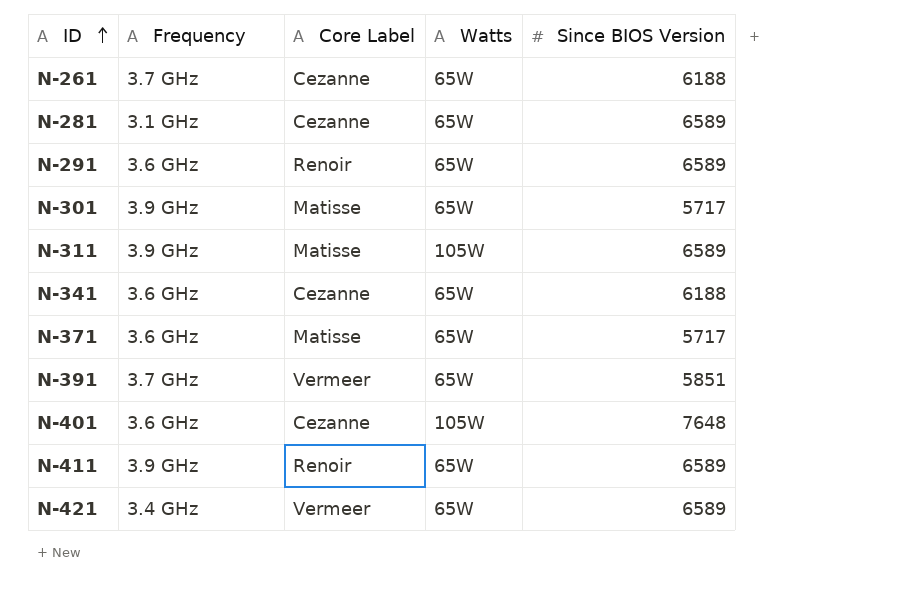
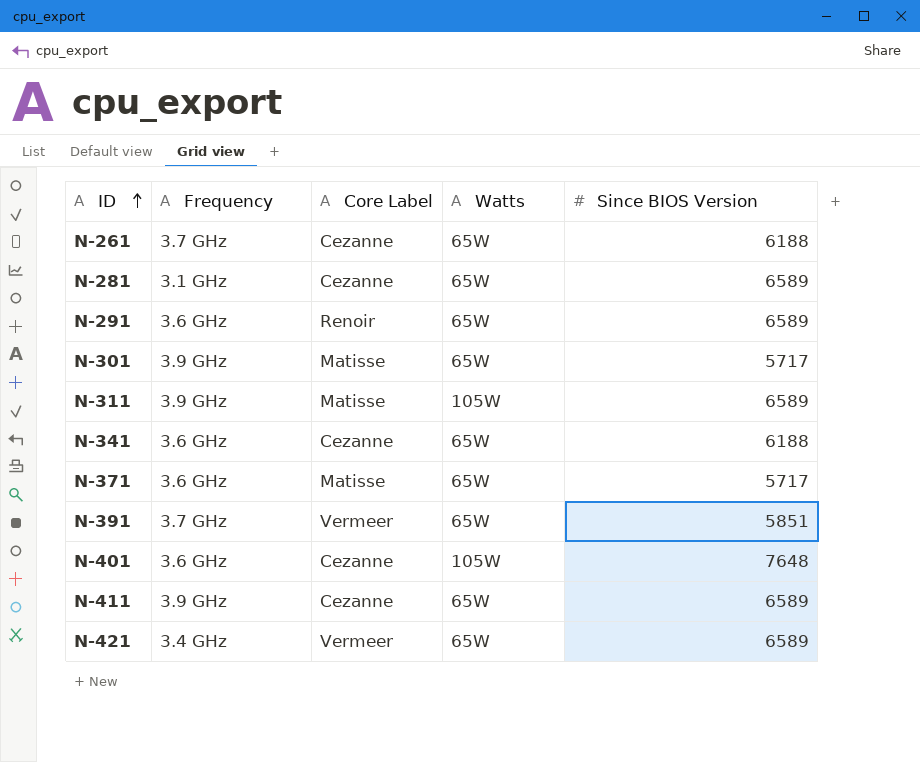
N-411 | Core Label: Renoir -> Cezanne

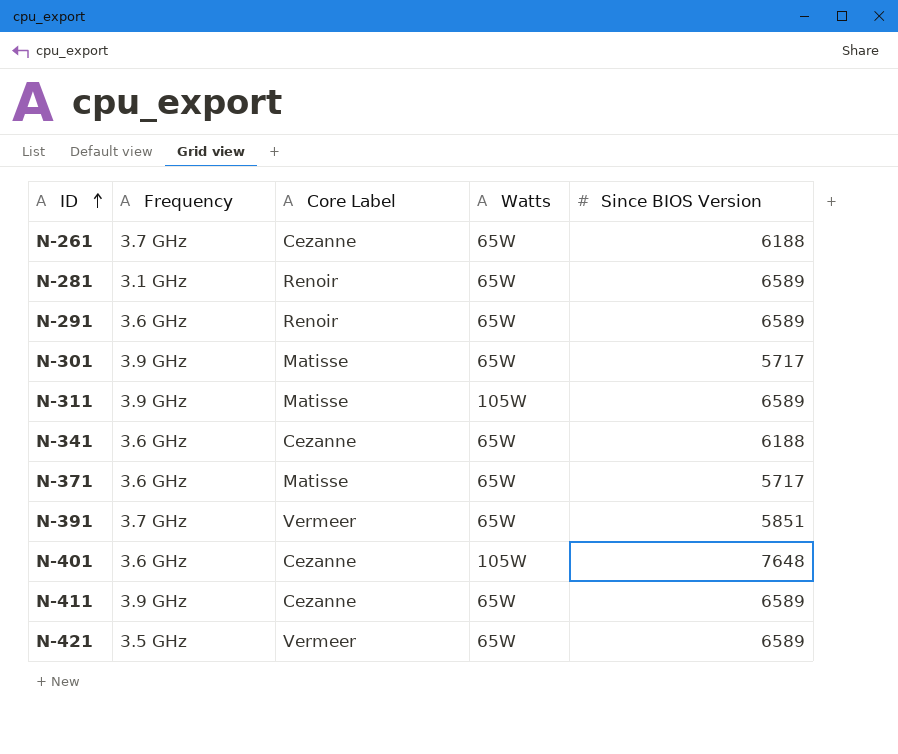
N-281 | Core Label: Cezanne -> Renoir
N-421 | Frequency: 3.4 GHz -> 3.5 GHz

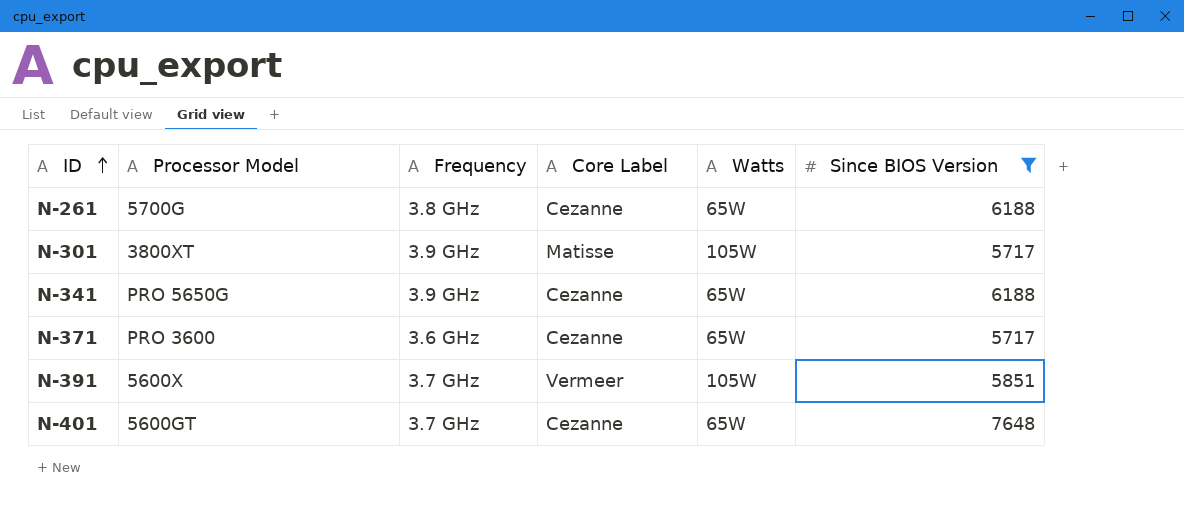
filter: none -> Since BIOS Version != 6589
column Processor Model | position: none -> 2
N-261 | Frequency: 3.7 GHz -> 3.8 GHz
N-301 | Watts: 65W -> 105W
N-341 | Frequency: 3.6 GHz -> 3.9 GHz
N-371 | Core Label: Matisse -> Cezanne
N-391 | Watts: 65W -> 105W
N-401 | Frequency: 3.6 GHz -> 3.7 GHz
N-401 | Watts: 105W -> 65W

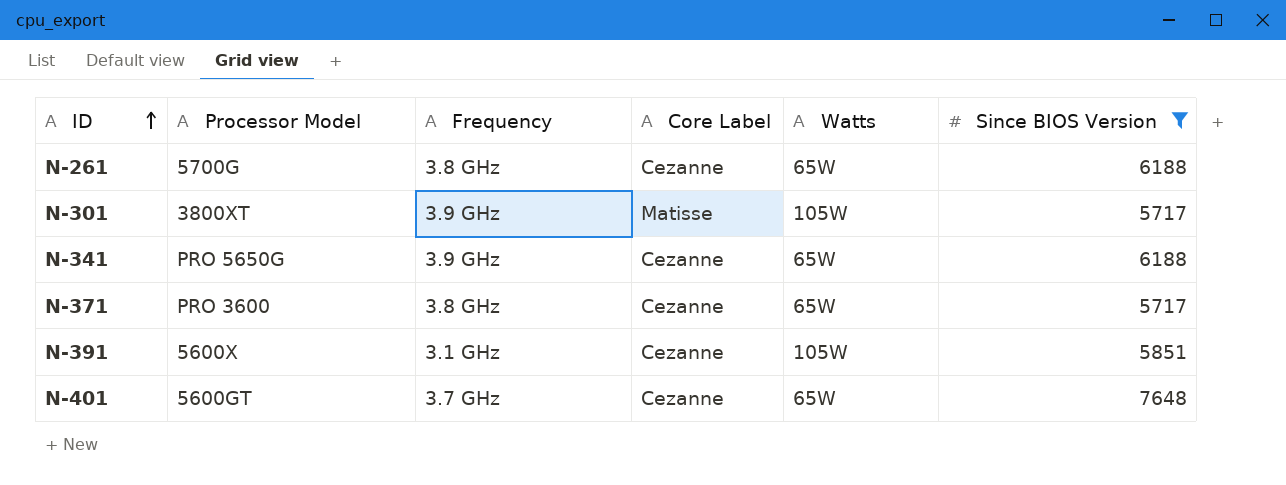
N-371 | Frequency: 3.6 GHz -> 3.8 GHz
N-391 | Frequency: 3.7 GHz -> 3.1 GHz
N-391 | Core Label: Vermeer -> Cezanne

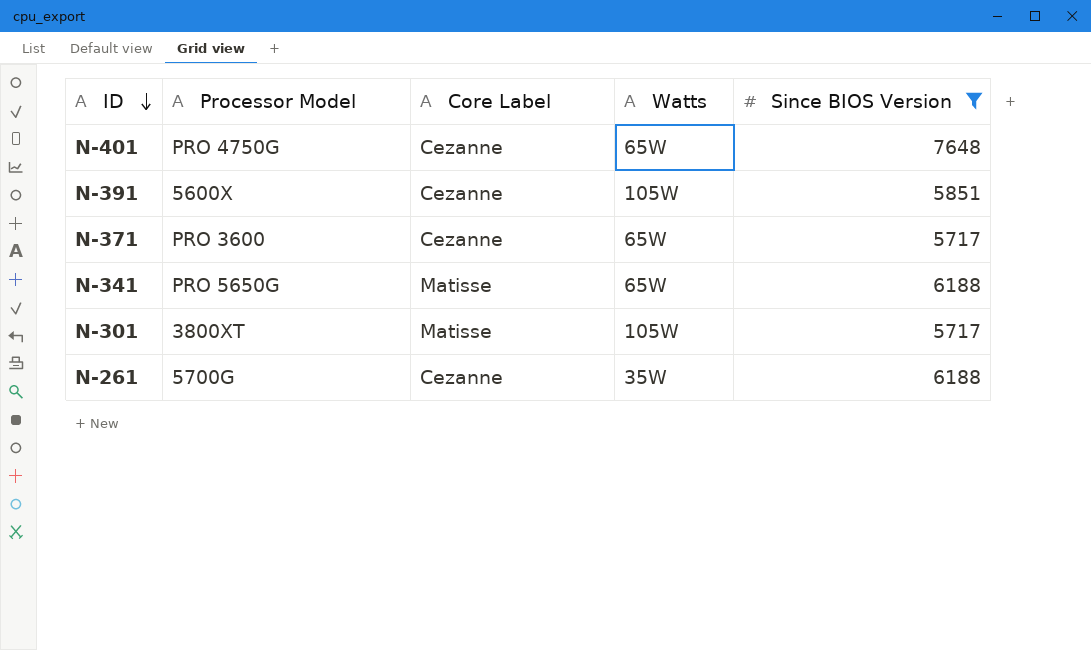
row order: ID ascending -> ID descending
column Frequency | position: 3 -> none
N-401 | Processor Model: 5600GT -> PRO 4750G
N-341 | Core Label: Cezanne -> Matisse
N-261 | Watts: 65W -> 35W

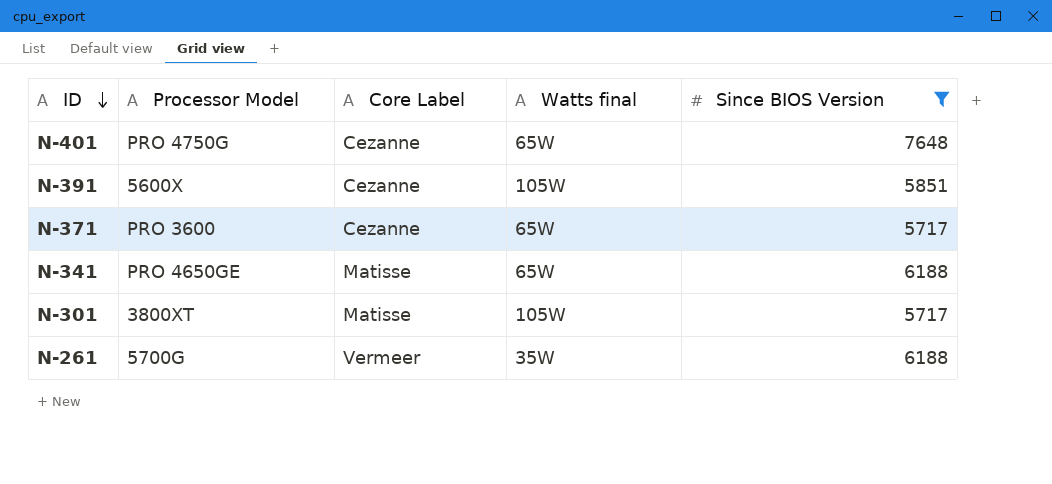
column name: Watts -> Watts final
N-341 | Processor Model: PRO 5650G -> PRO 4650GE
N-261 | Core Label: Cezanne -> Vermeer

